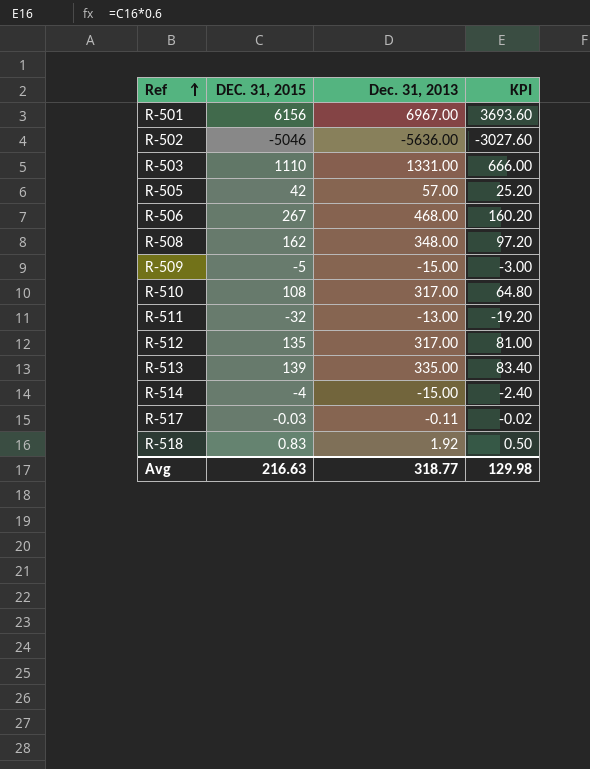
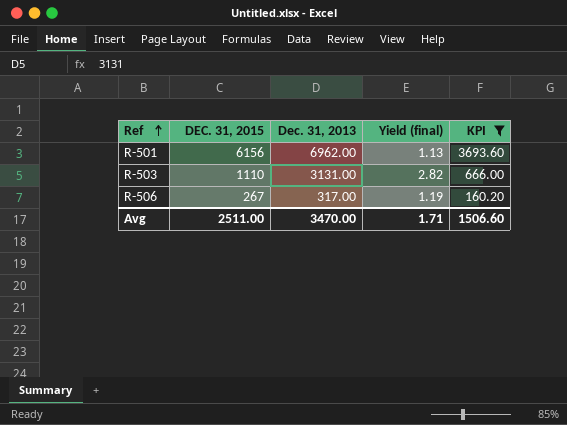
filter: none -> KPI >= 160.20
column Yield (final) | formula: none -> [Dec. 31, 2013] / [DEC. 31, 2015]
R-501 | Dec. 31, 2013: 6967.00 -> 6962.00
R-503 | Dec. 31, 2013: 1331.00 -> 3131.00
R-506 | Dec. 31, 2013: 468.00 -> 317.00
Avg | DEC. 31, 2015: 216.63 -> 2511.00
Avg | Dec. 31, 2013: 318.77 -> 3470.00
Avg | KPI: 129.98 -> 1506.60

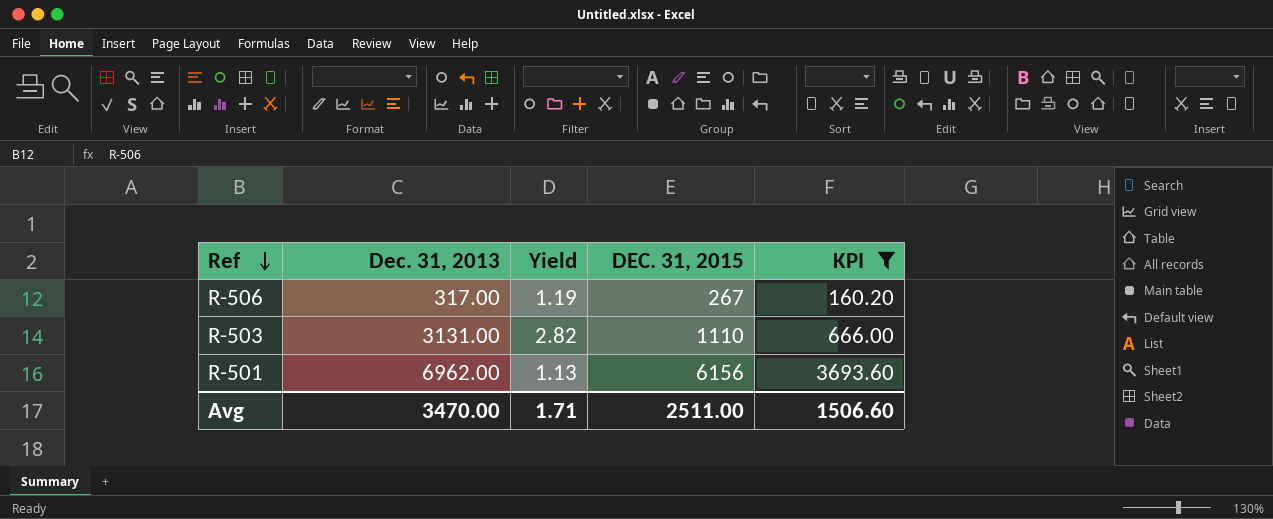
row order: Ref ascending -> Ref descending
column name: Yield (final) -> Yield
column DEC. 31, 2015 | position: 2 -> 4

